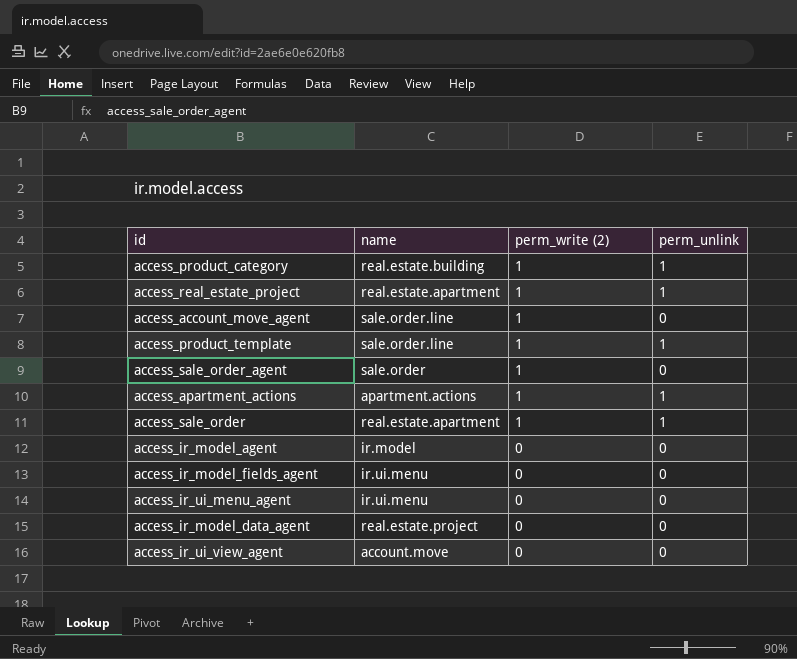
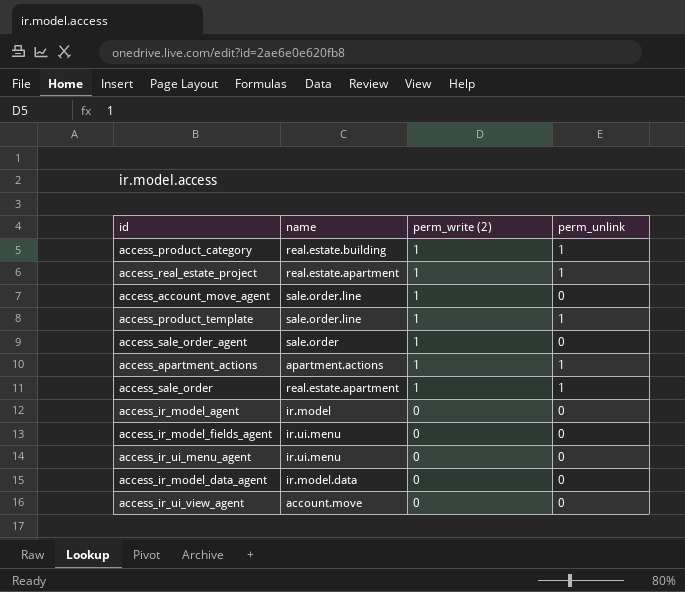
access_ir_model_data_agent | name: real.estate.project -> ir.model.data

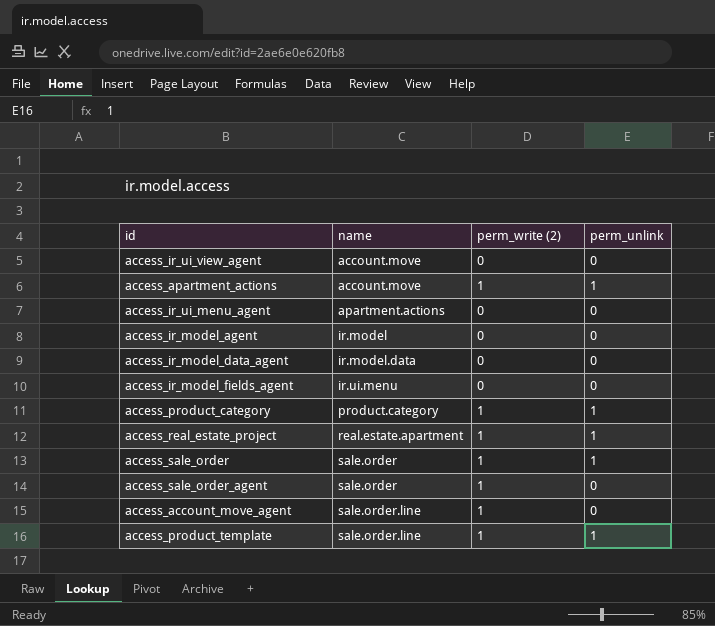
row order: perm_write (2) descending -> name ascending
access_apartment_actions | name: apartment.actions -> account.move
access_ir_ui_menu_agent | name: ir.ui.menu -> apartment.actions
access_product_category | name: real.estate.building -> product.category
access_sale_order | name: real.estate.apartment -> sale.order

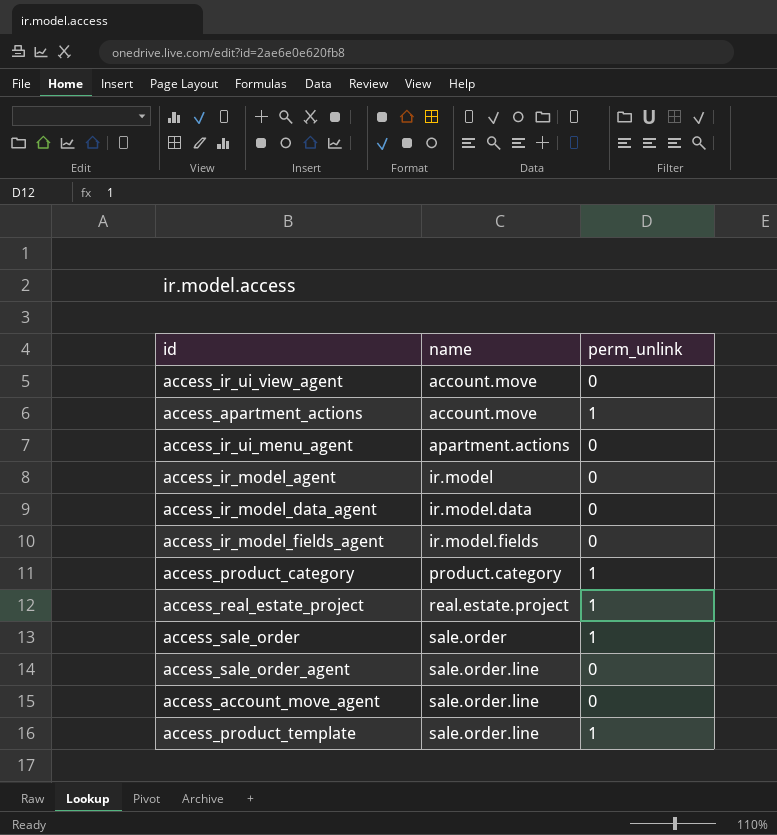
column perm_write (2) | position: 3 -> none
access_ir_model_fields_agent | name: ir.ui.menu -> ir.model.fields
access_real_estate_project | name: real.estate.apartment -> real.estate.project
access_sale_order_agent | name: sale.order -> sale.order.line

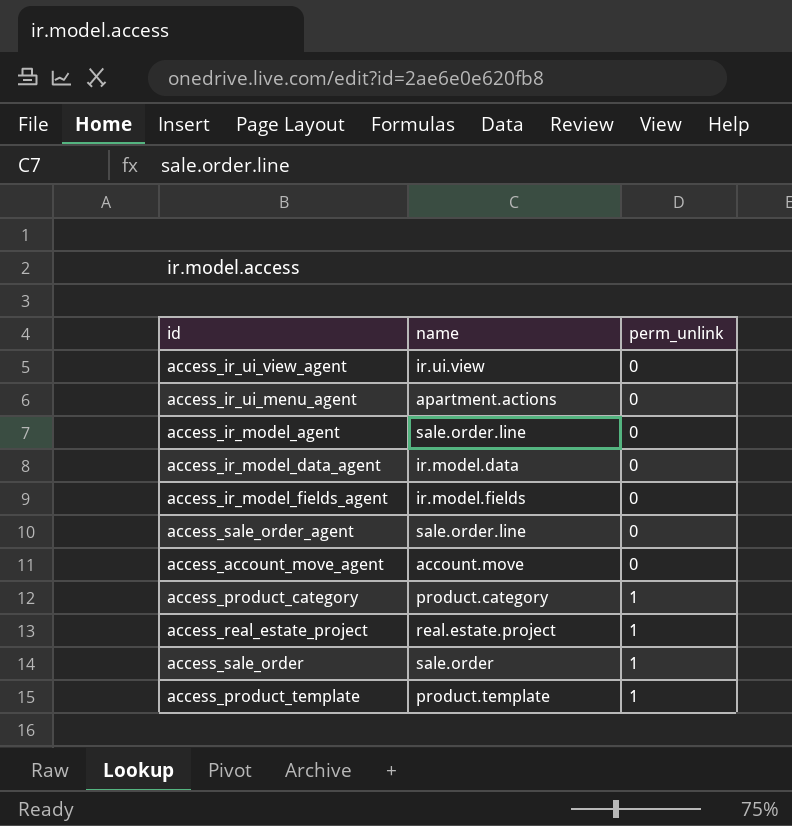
row order: name ascending -> perm_unlink ascending
row access_apartment_actions: account.move | 1 -> none
access_ir_ui_view_agent | name: account.move -> ir.ui.view
access_ir_model_agent | name: ir.model -> sale.order.line
access_account_move_agent | name: sale.order.line -> account.move
access_product_template | name: sale.order.line -> product.template

